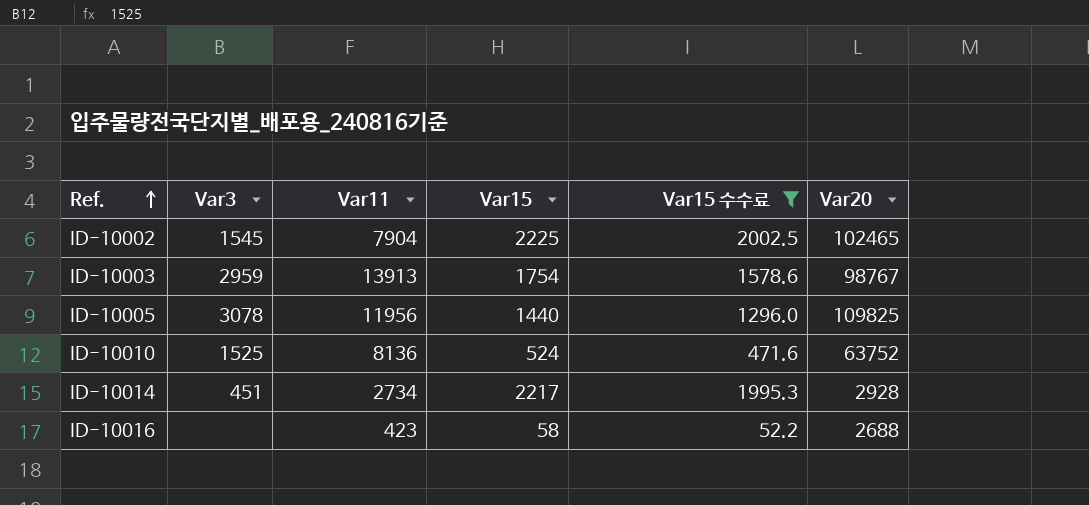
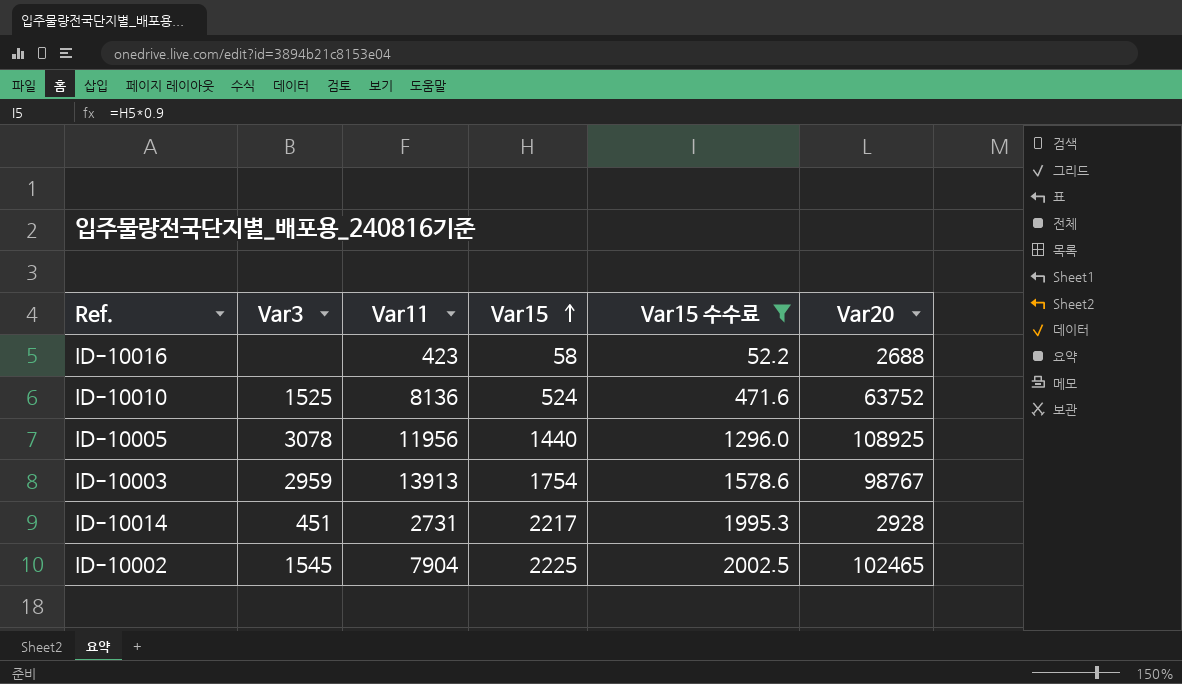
row order: Ref. ascending -> Var15 ascending
ID-10005 | Var20: 109825 -> 108925
ID-10014 | Var11: 2734 -> 2731

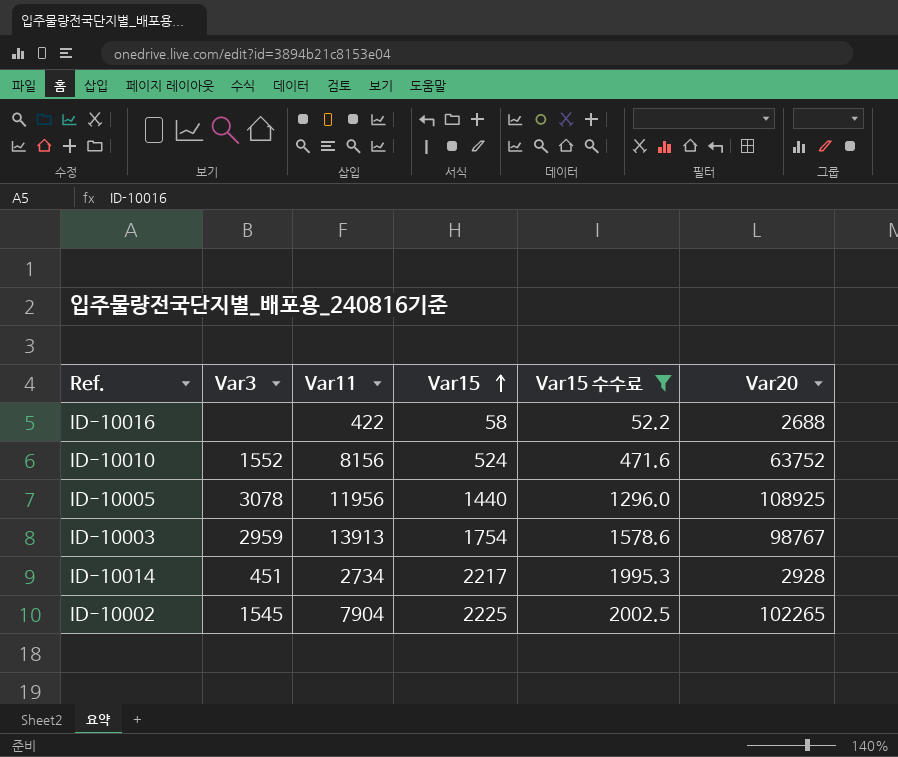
ID-10016 | Var11: 423 -> 422
ID-10010 | Var3: 1525 -> 1552
ID-10010 | Var11: 8136 -> 8156
ID-10014 | Var11: 2731 -> 2734
ID-10002 | Var20: 102465 -> 102265

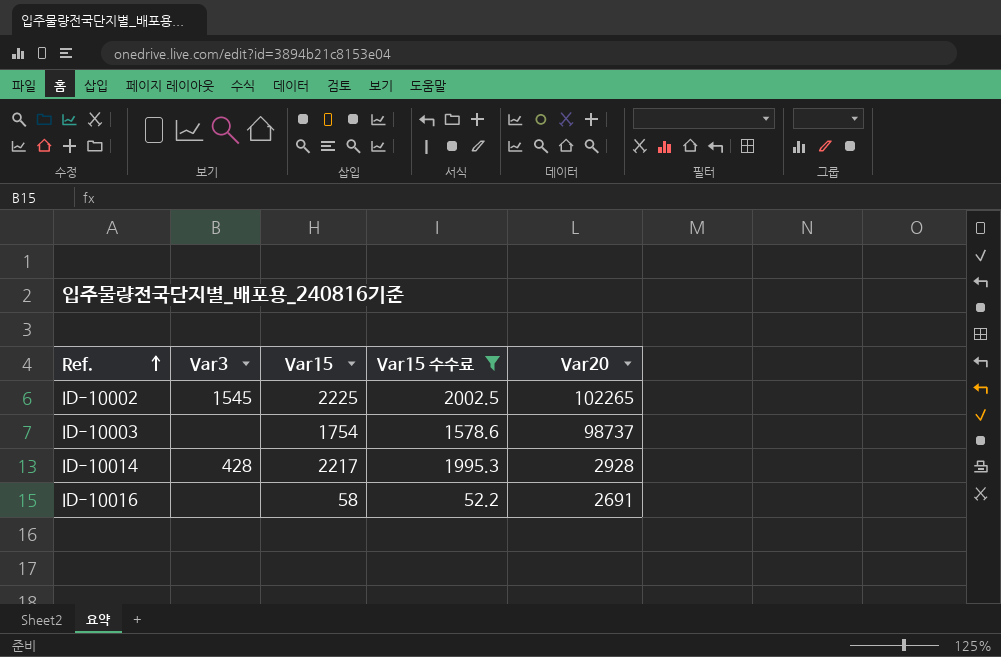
row order: Var15 ascending -> Ref. ascending
column Var11 | position: 3 -> none
row ID-10010: 1552 | 8156 | 524 | 471.6 | 63752 -> none
row ID-10005: 3078 | 11956 | 1440 | 1296.0 | 108925 -> none
ID-10003 | Var3: 2959 -> none
ID-10003 | Var20: 98767 -> 98737
ID-10014 | Var3: 451 -> 428
ID-10016 | Var20: 2688 -> 2691

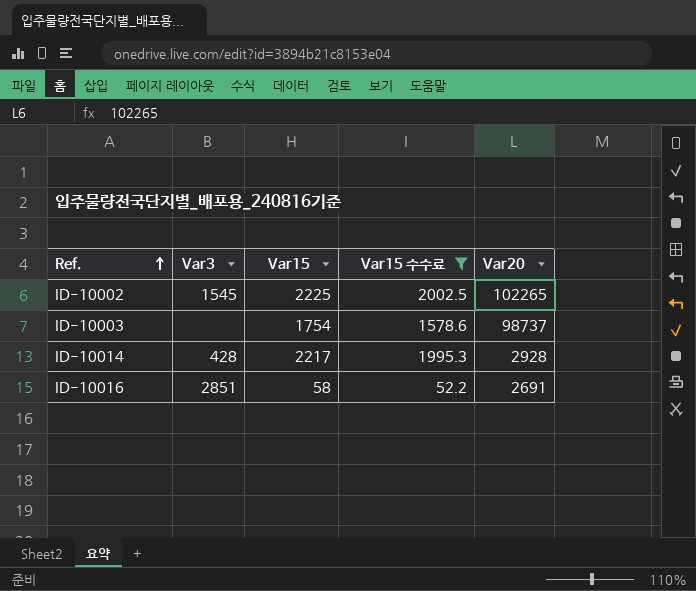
ID-10016 | Var3: none -> 2851

